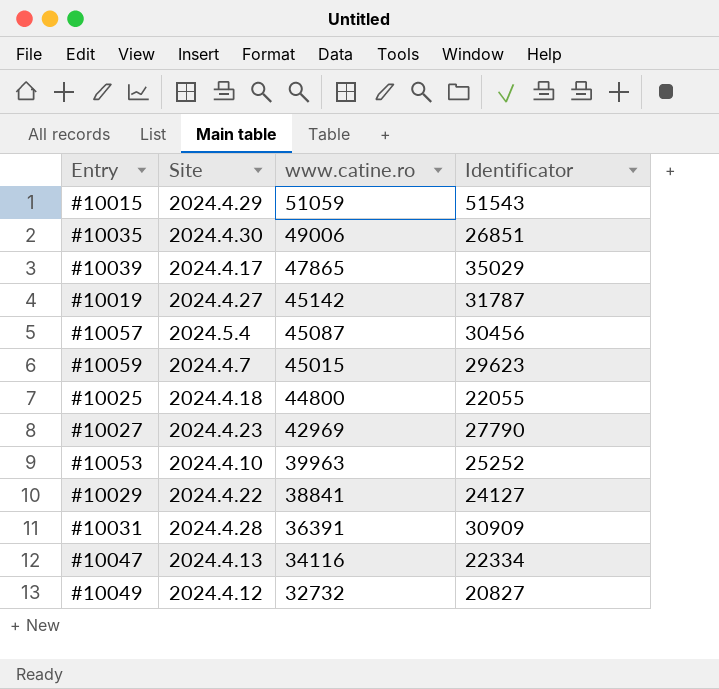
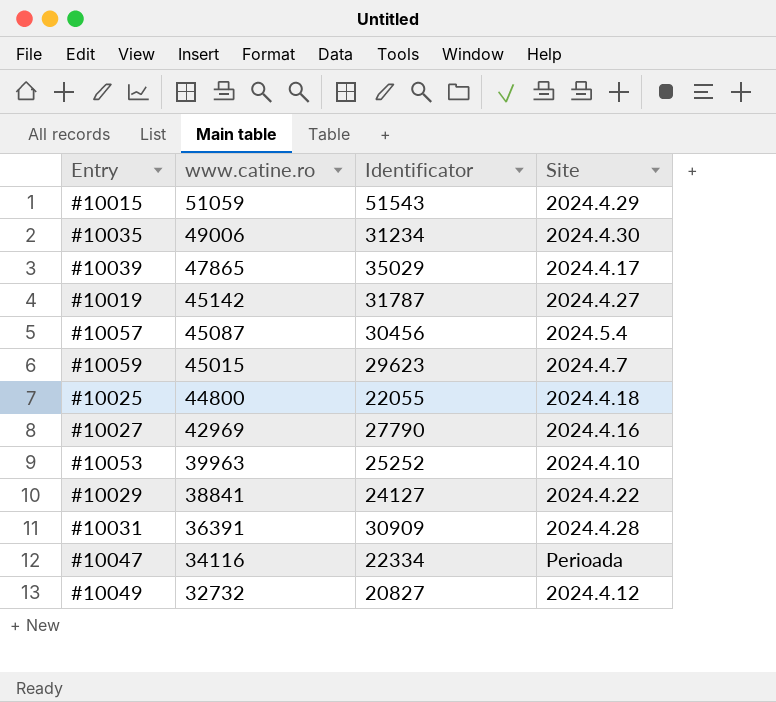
column Site | position: 2 -> 4
#10035 | Identificator: 26851 -> 31234
#10027 | Site: 2024.4.23 -> 2024.4.16
#10047 | Site: 2024.4.13 -> Perioada

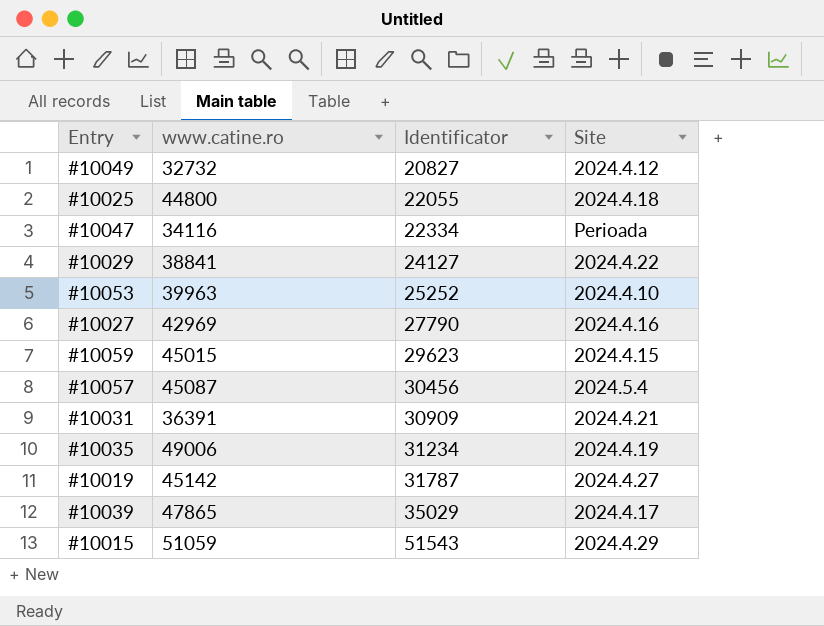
row order: www.catine.ro descending -> Identificator ascending
#10059 | Site: 2024.4.7 -> 2024.4.15
#10031 | Site: 2024.4.28 -> 2024.4.21
#10035 | Site: 2024.4.30 -> 2024.4.19

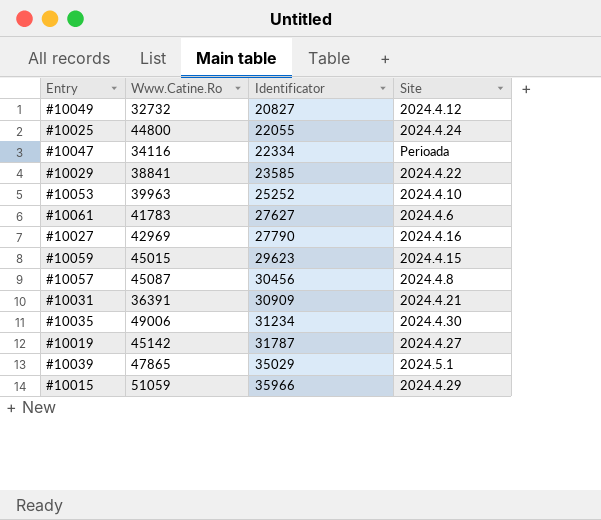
column name: www.catine.ro -> Www.Catine.Ro
#10025 | Site: 2024.4.18 -> 2024.4.24
#10029 | Identificator: 24127 -> 23585
row #10061: none -> 41783 | 27627 | 2024.4.6
#10057 | Site: 2024.5.4 -> 2024.4.8
#10035 | Site: 2024.4.19 -> 2024.4.30
#10039 | Site: 2024.4.17 -> 2024.5.1
#10015 | Identificator: 51543 -> 35966

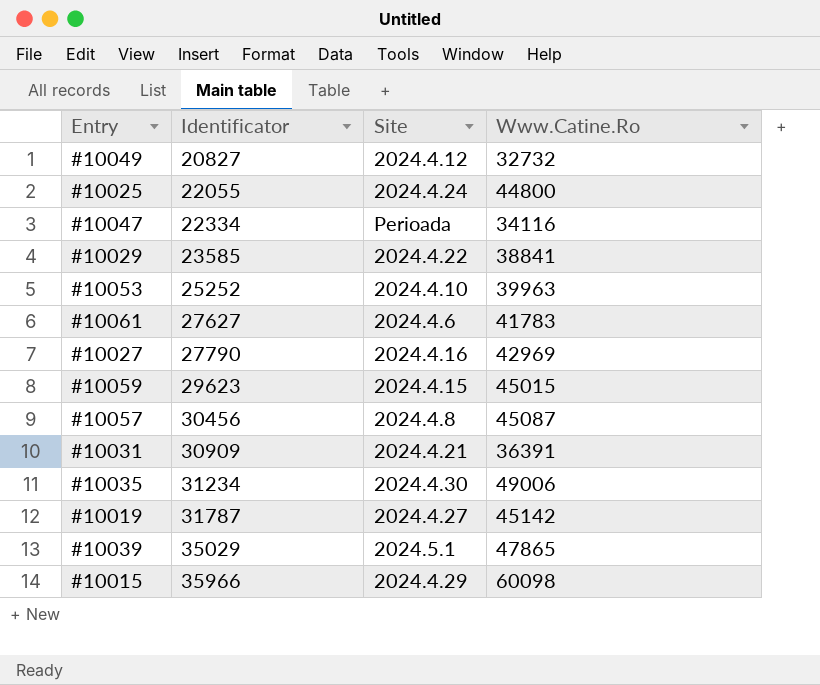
column Www.Catine.Ro | position: 2 -> 4
#10015 | Www.Catine.Ro: 51059 -> 60098

